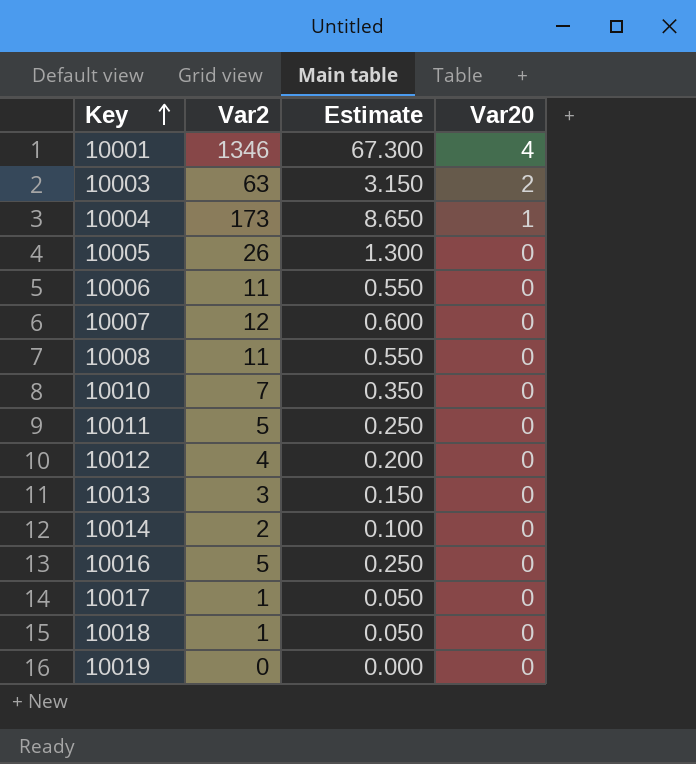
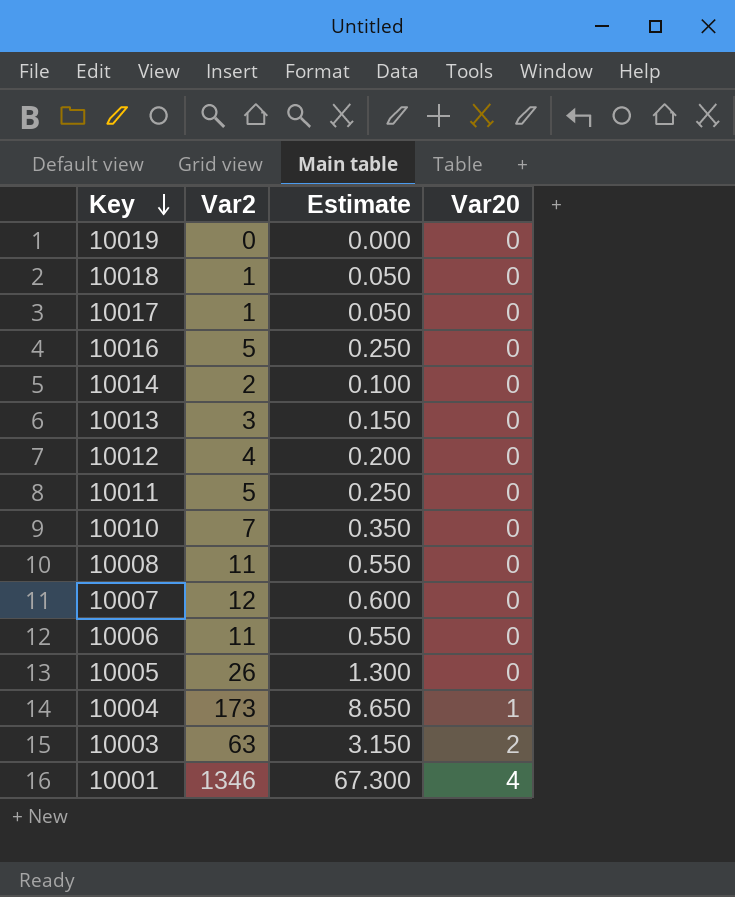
row order: Key ascending -> Key descending

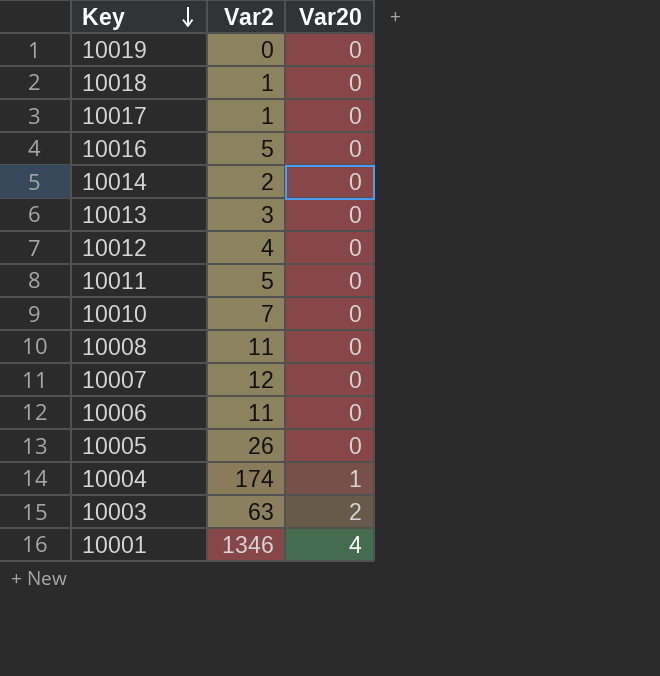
column Estimate | formula: [Var2] * 0.05 -> none
10004 | Var2: 173 -> 174

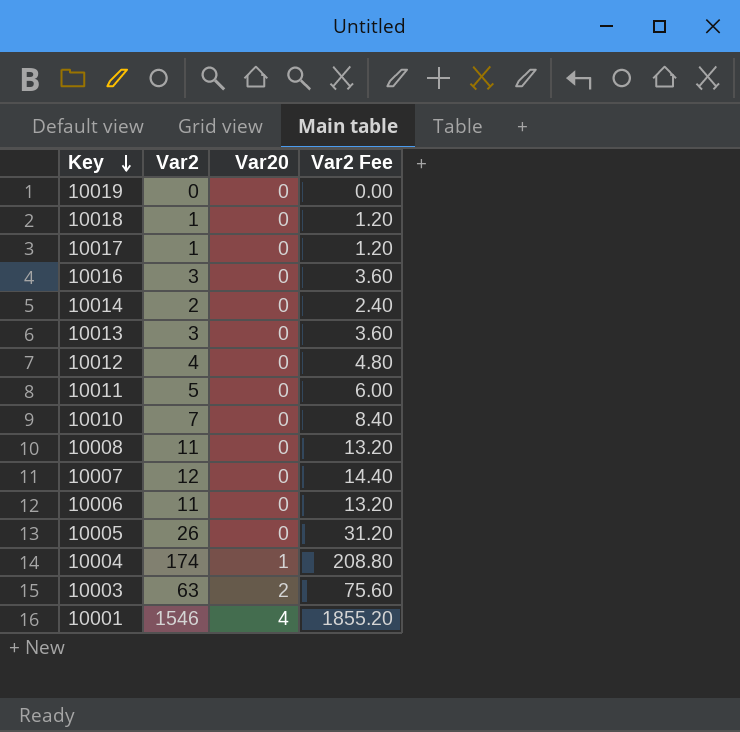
column Var2 Fee | formula: none -> [Var2] * 1.2
10016 | Var2: 5 -> 3
10001 | Var2: 1346 -> 1546

